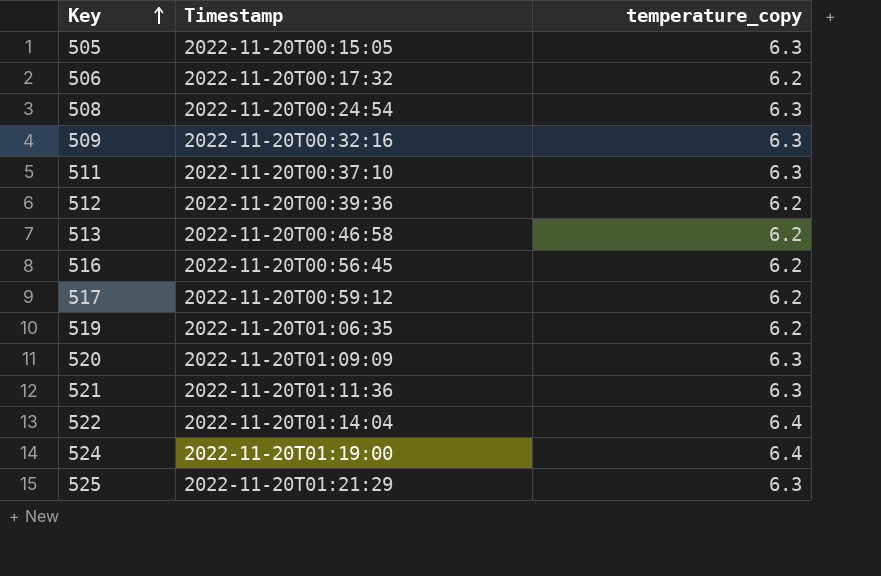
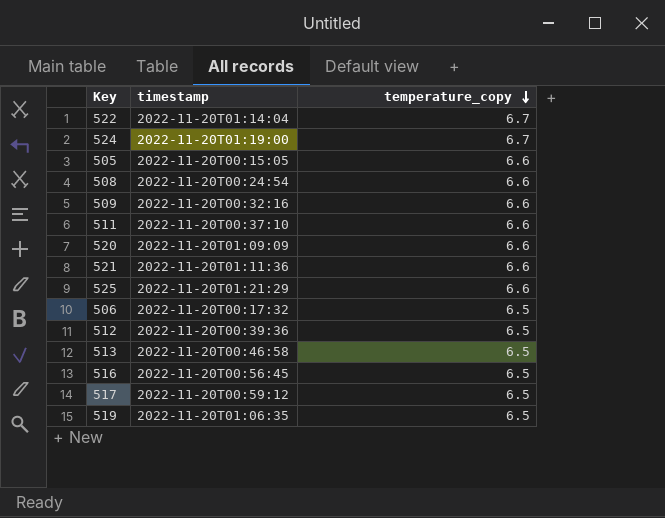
row order: Key ascending -> temperature_copy descending
column name: Timestamp -> timestamp
522 | temperature_copy: 6.4 -> 6.7
524 | temperature_copy: 6.4 -> 6.7
505 | temperature_copy: 6.3 -> 6.6
508 | temperature_copy: 6.3 -> 6.6
509 | temperature_copy: 6.3 -> 6.6
511 | temperature_copy: 6.3 -> 6.6
520 | temperature_copy: 6.3 -> 6.6
521 | temperature_copy: 6.3 -> 6.6
525 | temperature_copy: 6.3 -> 6.6
506 | temperature_copy: 6.2 -> 6.5
512 | temperature_copy: 6.2 -> 6.5
513 | temperature_copy: 6.2 -> 6.5
516 | temperature_copy: 6.2 -> 6.5
517 | temperature_copy: 6.2 -> 6.5
519 | temperature_copy: 6.2 -> 6.5

